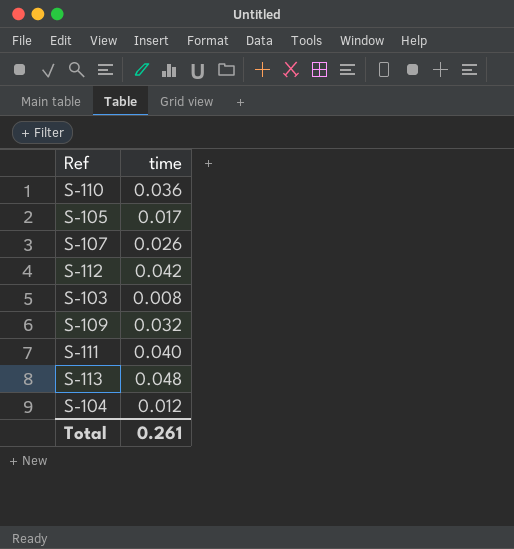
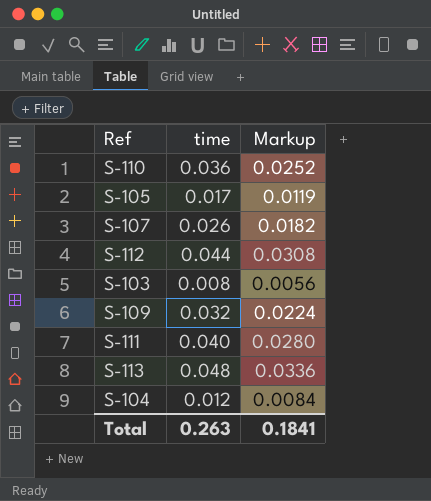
column Markup | formula: none -> [time] * 0.7
S-112 | time: 0.042 -> 0.044
Total | time: 0.261 -> 0.263

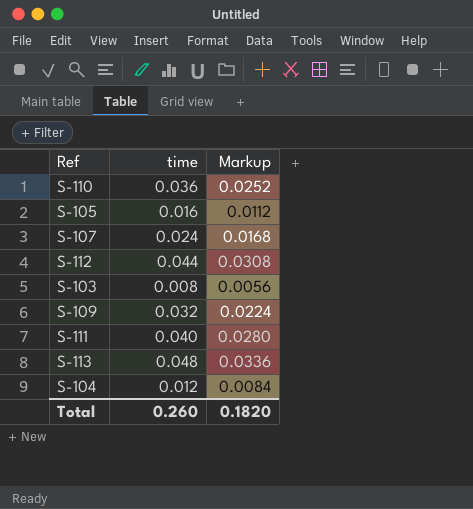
S-105 | time: 0.017 -> 0.016
S-105 | Markup: 0.0119 -> 0.0112
S-107 | time: 0.026 -> 0.024
S-107 | Markup: 0.0182 -> 0.0168
Total | time: 0.263 -> 0.260
Total | Markup: 0.1841 -> 0.1820

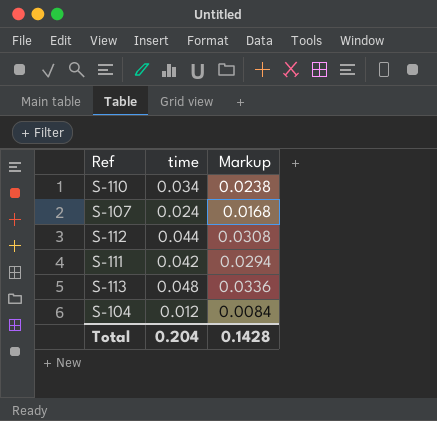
row S-105: 0.016 | 0.0112 -> none
row S-103: 0.008 | 0.0056 -> none
row S-109: 0.032 | 0.0224 -> none
S-110 | time: 0.036 -> 0.034
S-110 | Markup: 0.0252 -> 0.0238
S-111 | time: 0.040 -> 0.042
S-111 | Markup: 0.0280 -> 0.0294
Total | time: 0.260 -> 0.204
Total | Markup: 0.1820 -> 0.1428

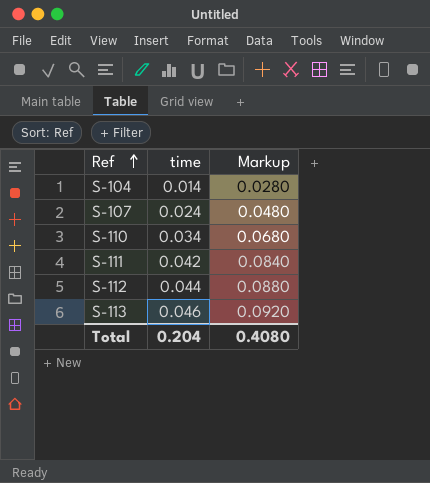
row order: none -> Ref ascending
column Markup | formula: [time] * 0.7 -> [time] * 2
S-104 | time: 0.012 -> 0.014
S-113 | time: 0.048 -> 0.046
Total | Markup: 0.1428 -> 0.4080

